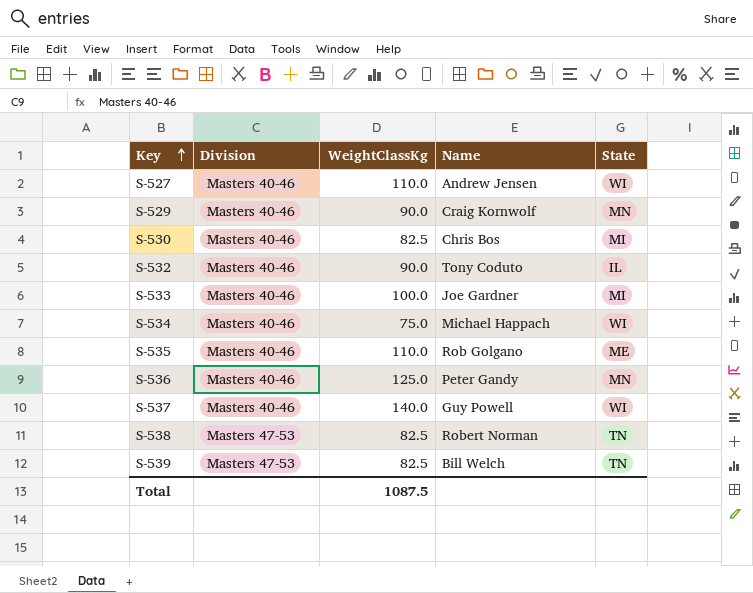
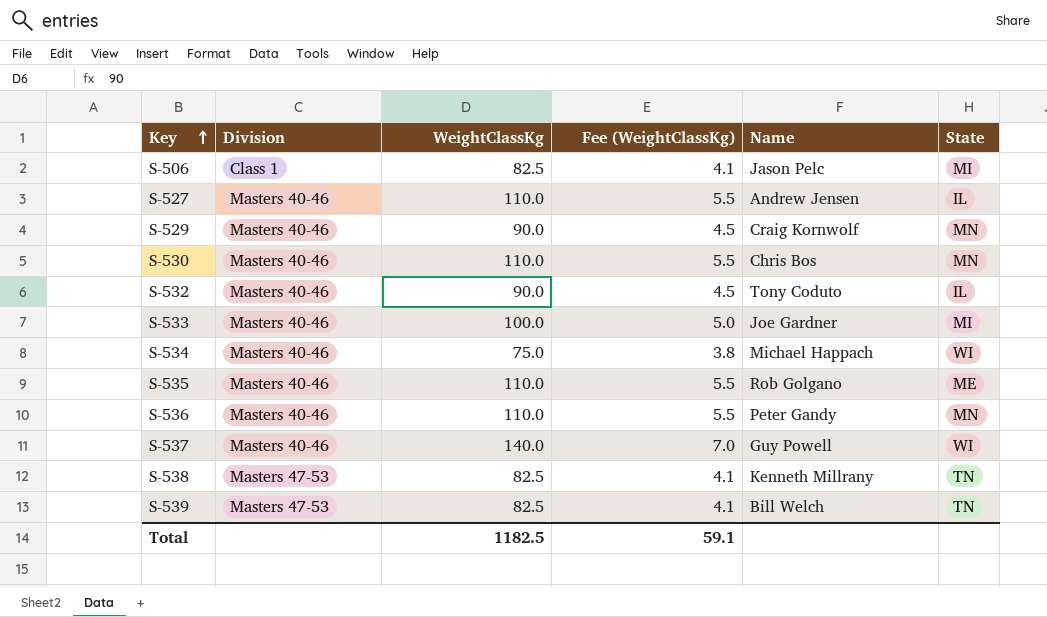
column Fee (WeightClassKg) | formula: none -> [WeightClassKg] * 0.05
row S-506: none -> Class 1 | 82.5 | 4.1 | Jason Pelc | MI
S-527 | State: WI -> IL
S-530 | WeightClassKg: 82.5 -> 110.0
S-530 | State: MI -> MN
S-536 | WeightClassKg: 125.0 -> 110.0
S-538 | Name: Robert Norman -> Kenneth Millrany
Total | WeightClassKg: 1087.5 -> 1182.5

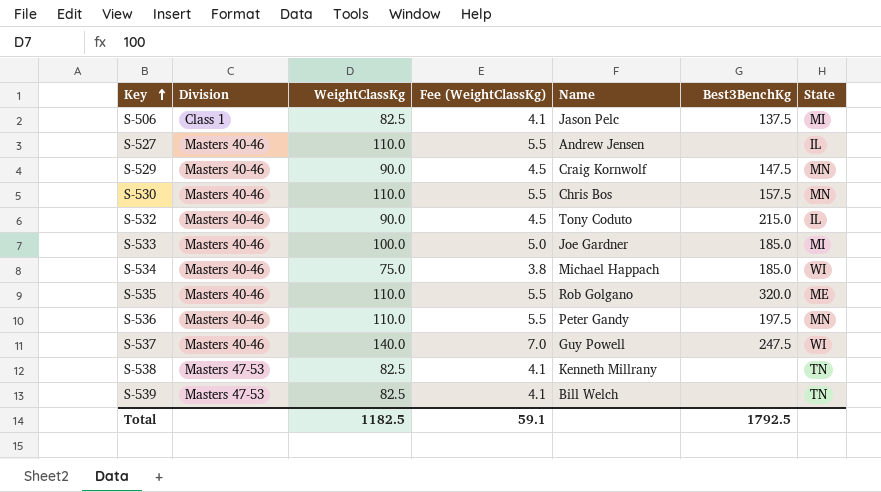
column Best3BenchKg | position: none -> 6

